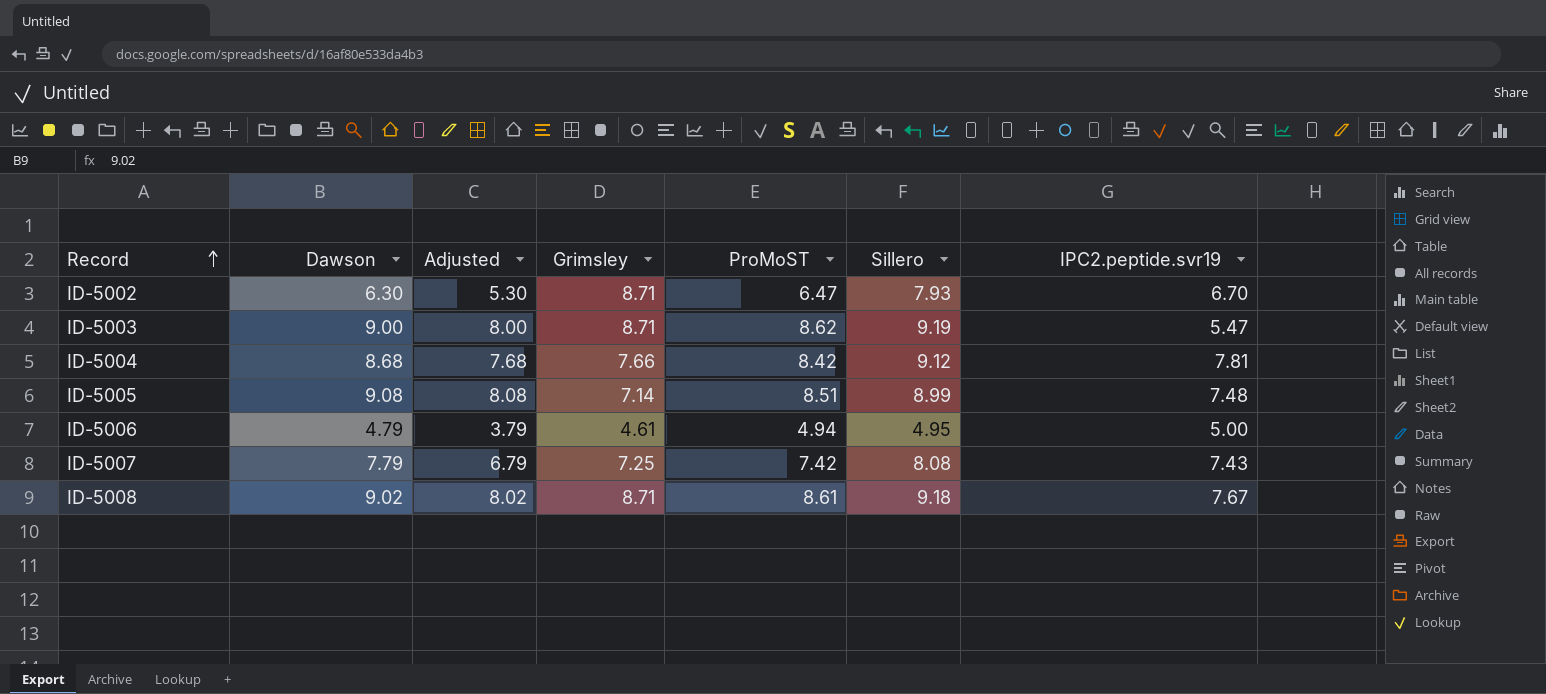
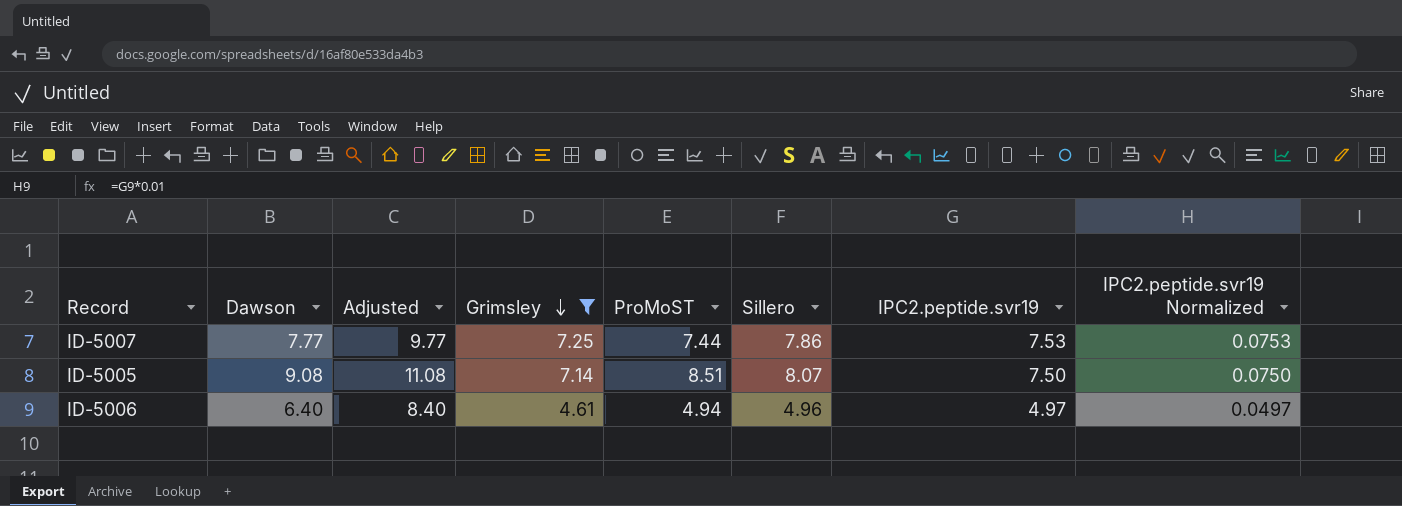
filter: none -> Grimsley <= 7.25
row order: Record ascending -> Grimsley descending
column Adjusted | formula: [Dawson] - 1 -> [Dawson] + 2
column IPC2.peptide.svr19 Normalized | formula: none -> [IPC2.peptide.svr19] * 0.01
ID-5007 | Dawson: 7.79 -> 7.77
ID-5007 | ProMoST: 7.42 -> 7.44
ID-5007 | Sillero: 8.08 -> 7.86
ID-5007 | IPC2.peptide.svr19: 7.43 -> 7.53
ID-5005 | Sillero: 8.99 -> 8.07
ID-5005 | IPC2.peptide.svr19: 7.48 -> 7.50
ID-5006 | Dawson: 4.79 -> 6.40
ID-5006 | Sillero: 4.95 -> 4.96
ID-5006 | IPC2.peptide.svr19: 5.00 -> 4.97

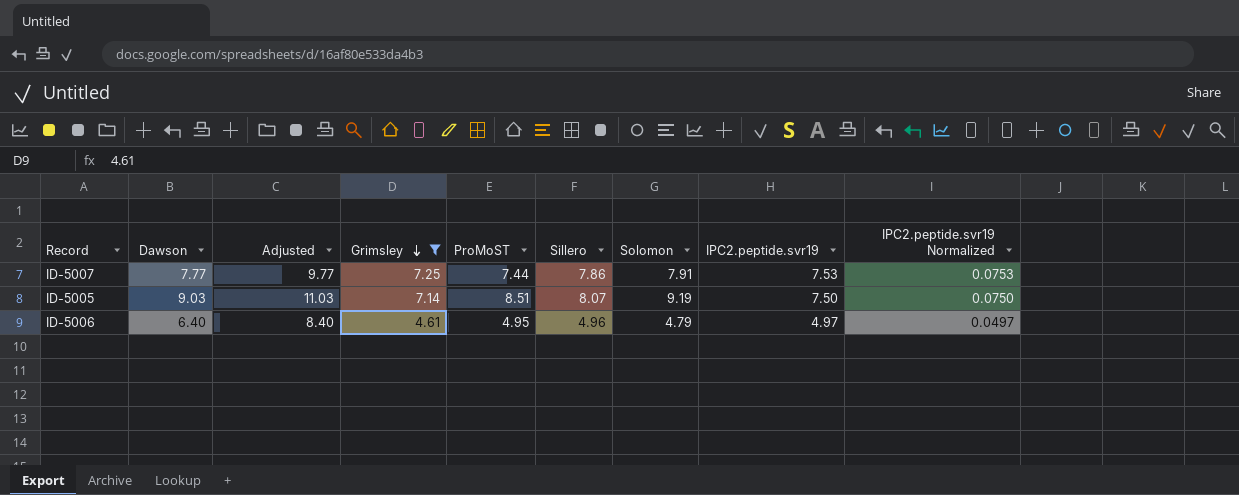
column Solomon | position: none -> 7
ID-5005 | Dawson: 9.08 -> 9.03
ID-5005 | Adjusted: 11.08 -> 11.03
ID-5006 | ProMoST: 4.94 -> 4.95

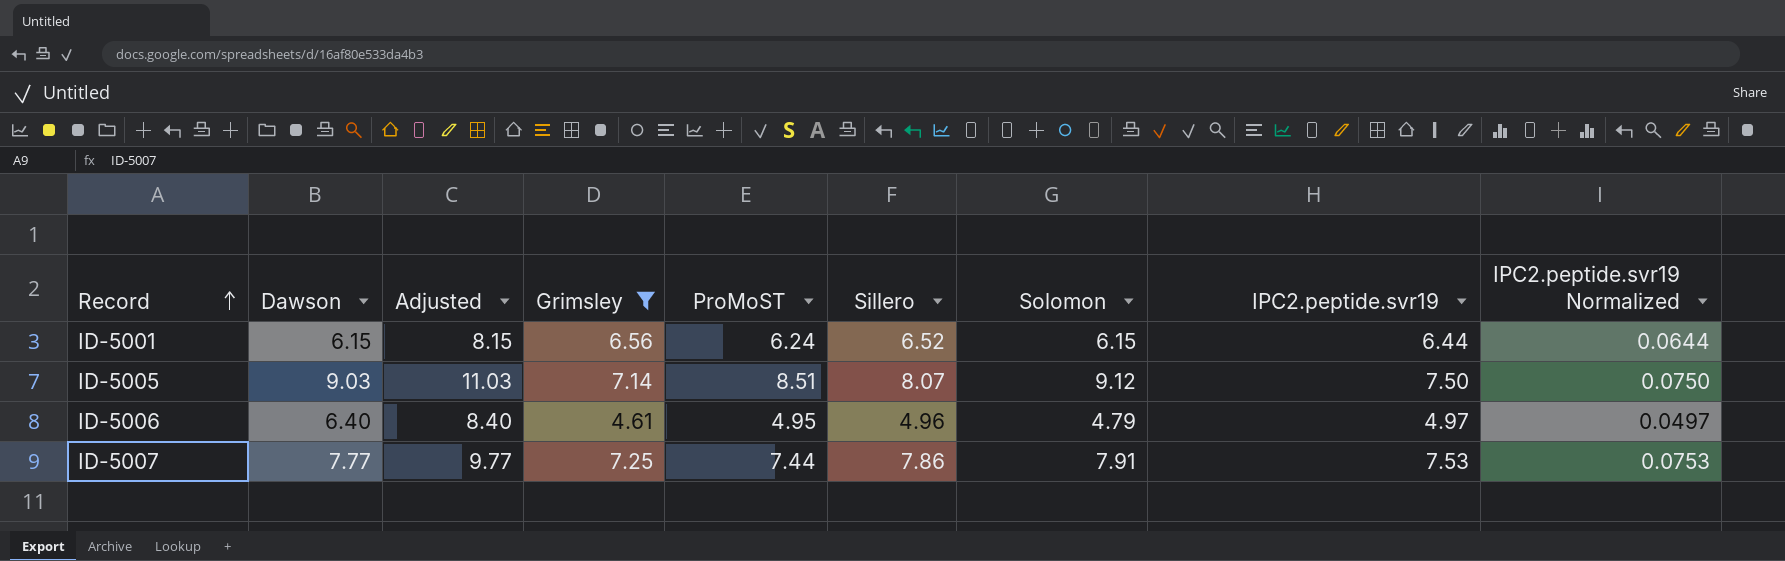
row order: Grimsley descending -> Record ascending
row ID-5001: none -> 6.15 | 8.15 | 6.56 | 6.24 | 6.52 | 6.15 | 6.44 | 0.0644
ID-5005 | Solomon: 9.19 -> 9.12

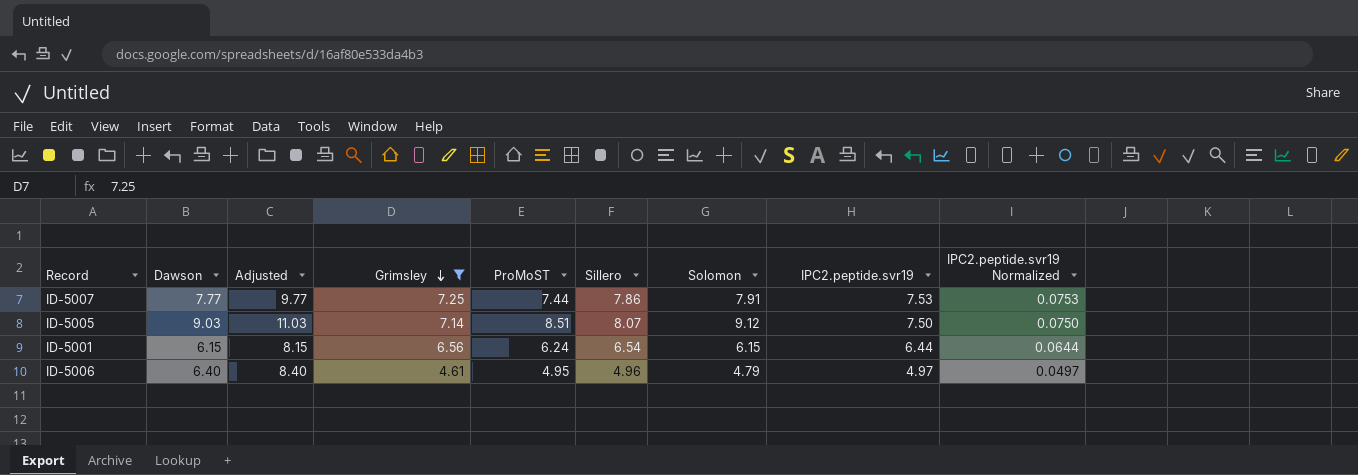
row order: Record ascending -> Grimsley descending
ID-5001 | Sillero: 6.52 -> 6.54

